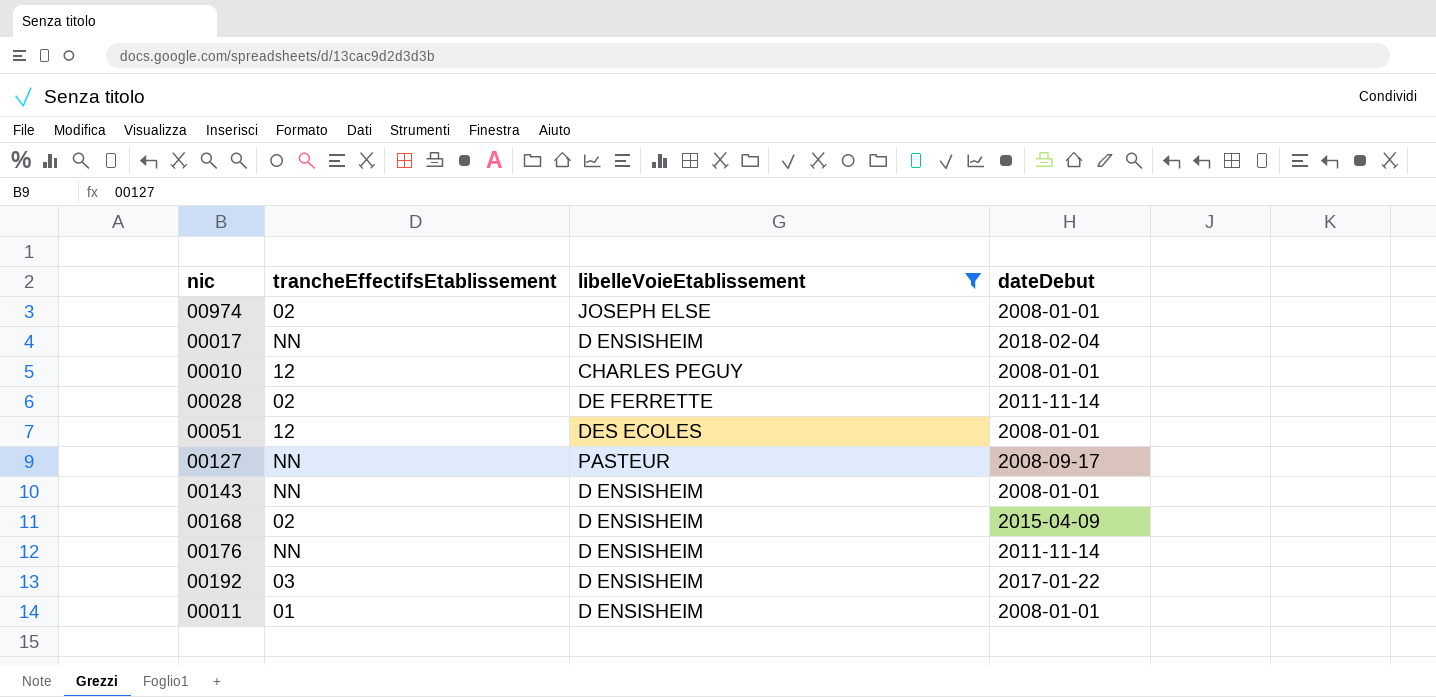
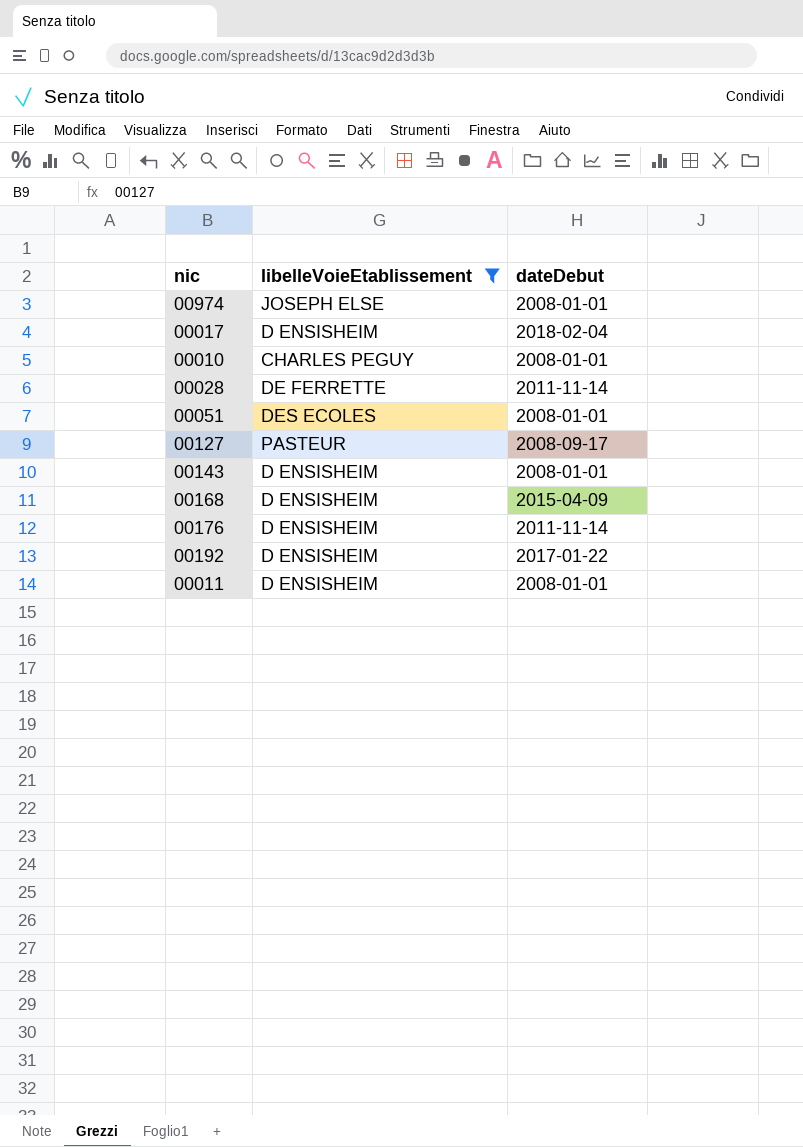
column trancheEffectifsEtablissement | position: 2 -> none

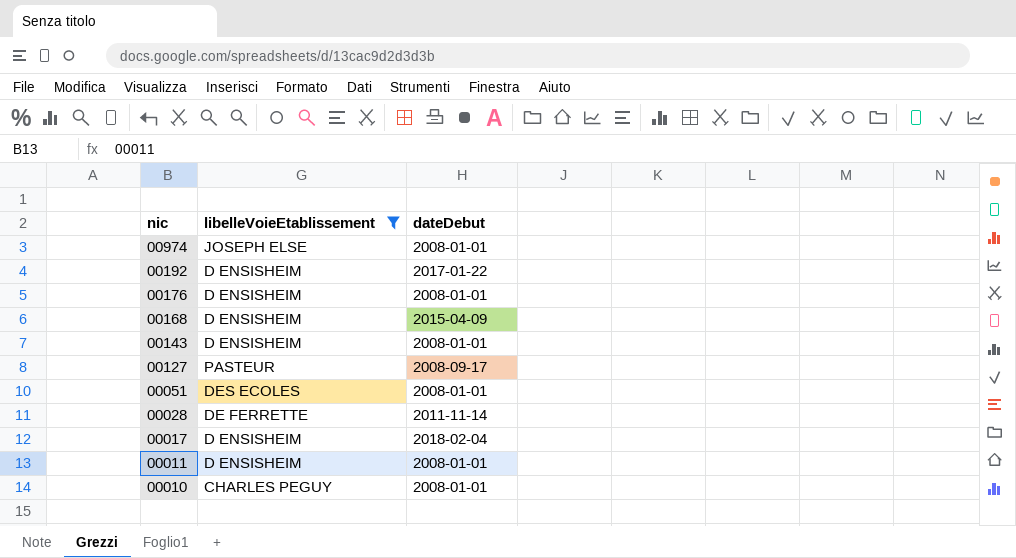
row order: none -> nic descending
00176 | dateDebut: 2011-11-14 -> 2008-01-01

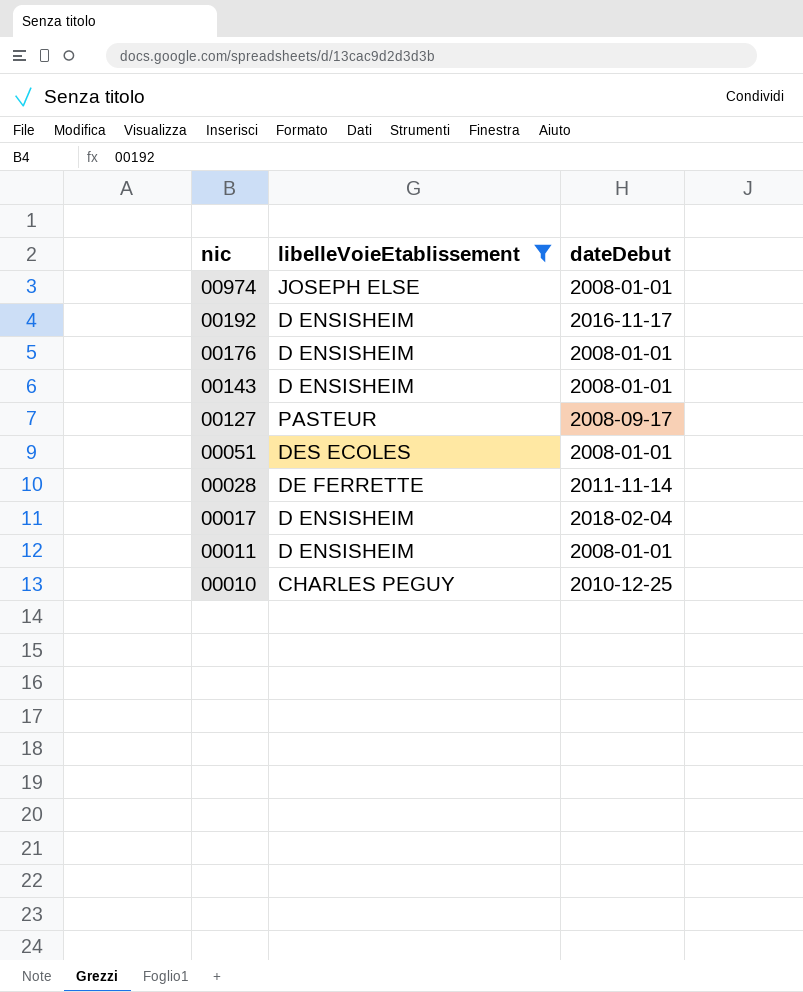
row 00168: D ENSISHEIM | 2015-04-09 -> none
00192 | dateDebut: 2017-01-22 -> 2016-11-17
00010 | dateDebut: 2008-01-01 -> 2010-12-25

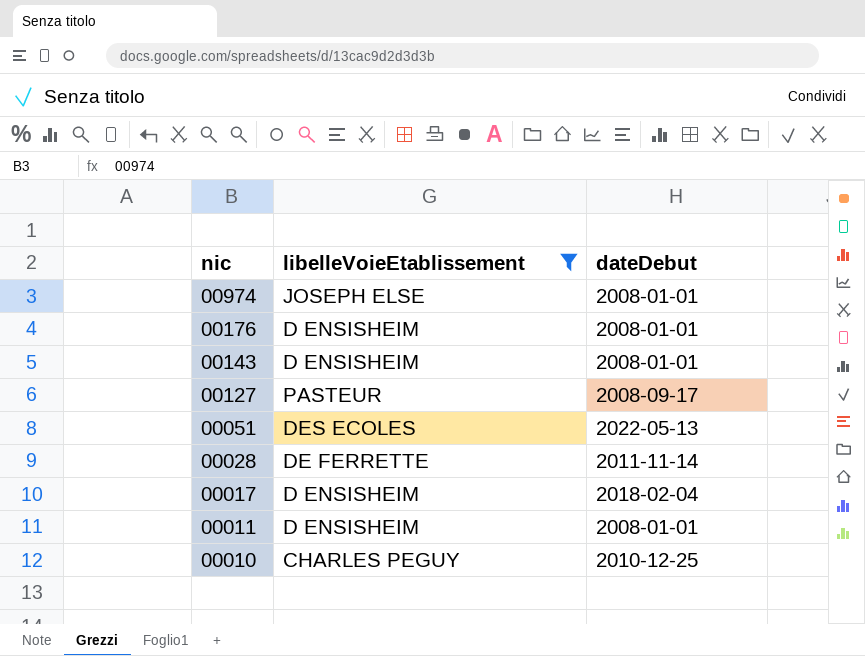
row 00192: D ENSISHEIM | 2016-11-17 -> none
00051 | dateDebut: 2008-01-01 -> 2022-05-13

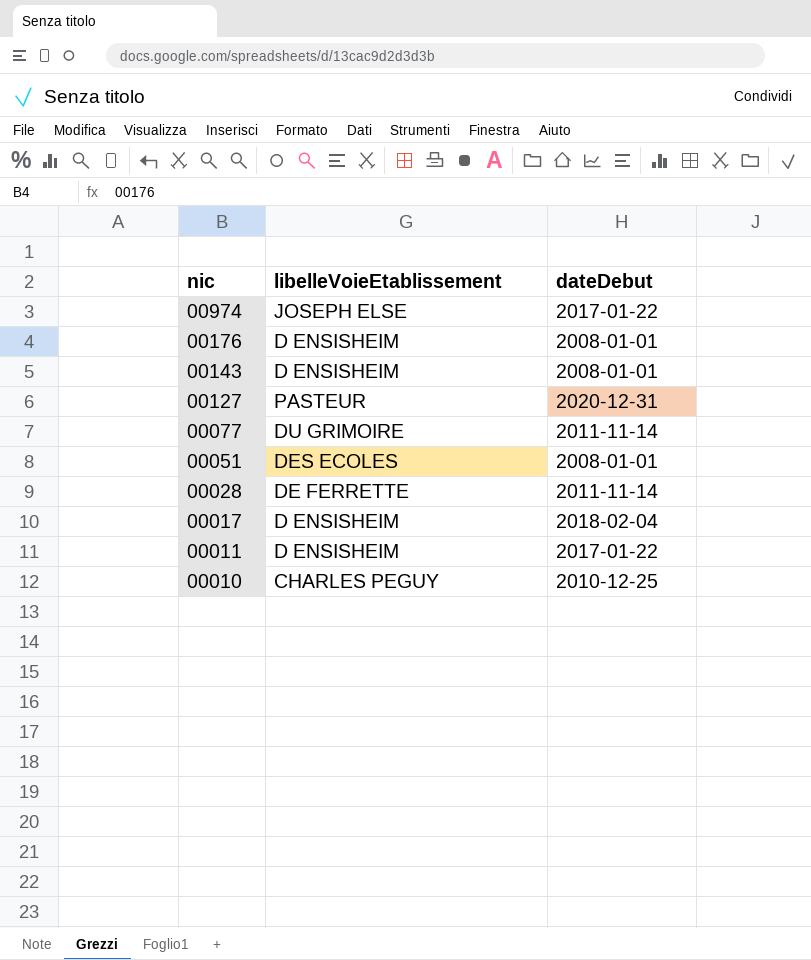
filter: libelleVoieEtablissement != DU GRIMOIRE -> none
00974 | dateDebut: 2008-01-01 -> 2017-01-22
00127 | dateDebut: 2008-09-17 -> 2020-12-31
00051 | dateDebut: 2022-05-13 -> 2008-01-01
00011 | dateDebut: 2008-01-01 -> 2017-01-22

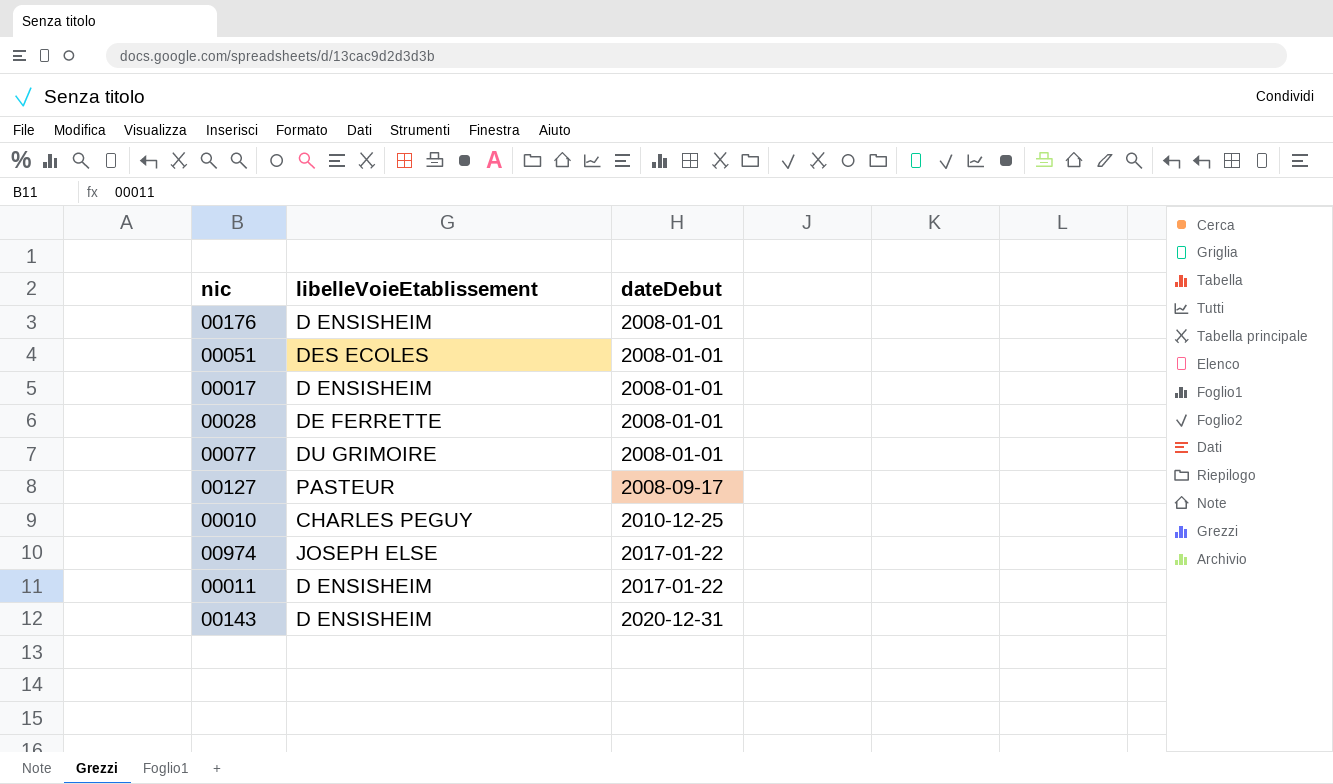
row order: nic descending -> dateDebut ascending
00017 | dateDebut: 2018-02-04 -> 2008-01-01
00028 | dateDebut: 2011-11-14 -> 2008-01-01
00077 | dateDebut: 2011-11-14 -> 2008-01-01
00127 | dateDebut: 2020-12-31 -> 2008-09-17
00143 | dateDebut: 2008-01-01 -> 2020-12-31

